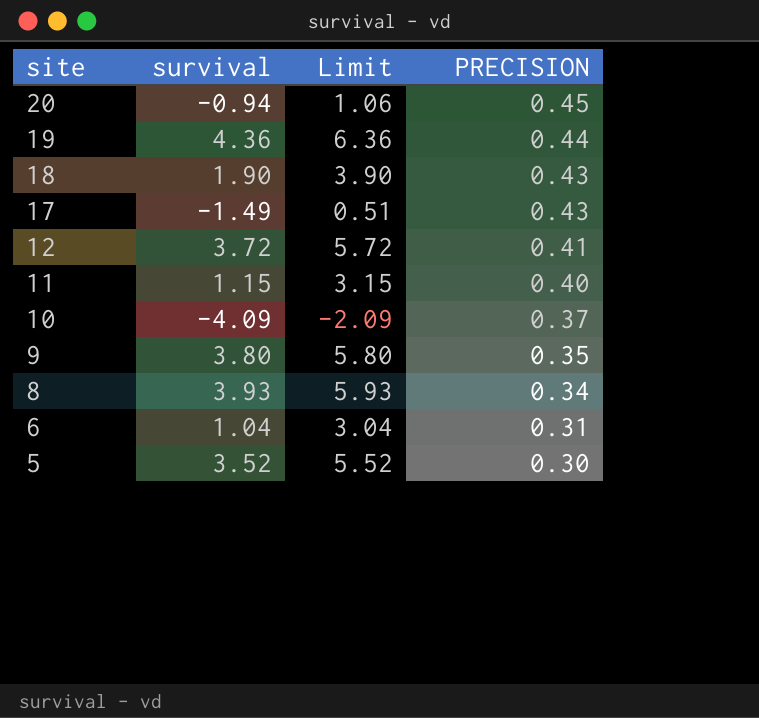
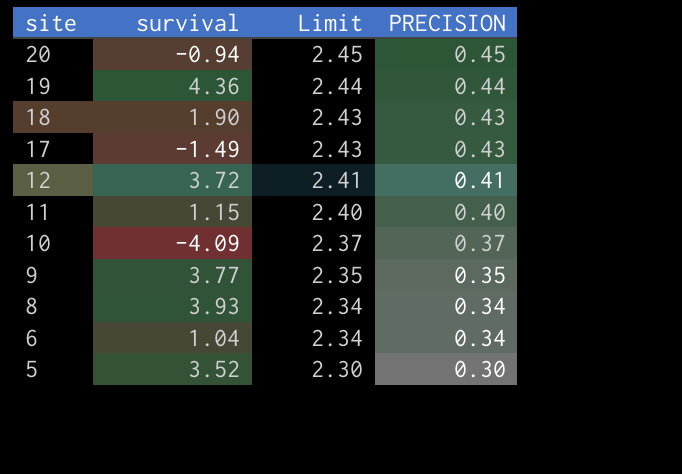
column Limit | formula: [survival] + 2 -> [PRECISION] + 2
9 | survival: 3.80 -> 3.77
6 | PRECISION: 0.31 -> 0.34

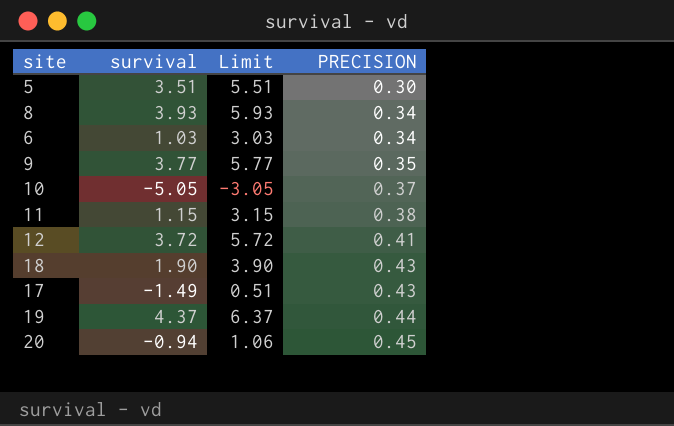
row order: site descending -> PRECISION ascending
column Limit | formula: [PRECISION] + 2 -> [survival] + 2
5 | survival: 3.52 -> 3.51
6 | survival: 1.04 -> 1.03
10 | survival: -4.09 -> -5.05
11 | PRECISION: 0.40 -> 0.38
19 | survival: 4.36 -> 4.37

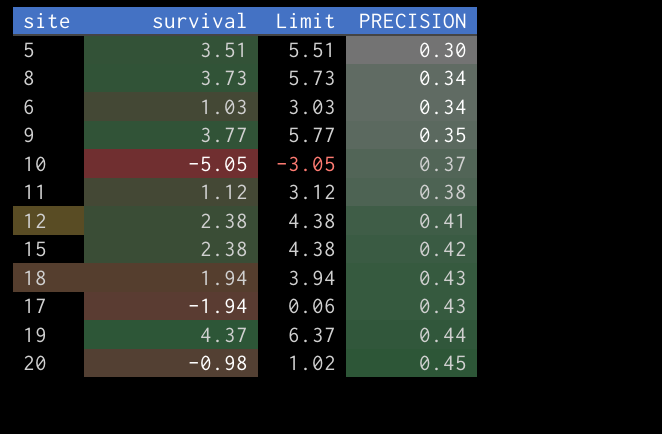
8 | survival: 3.93 -> 3.73
8 | Limit: 5.93 -> 5.73
11 | survival: 1.15 -> 1.12
11 | Limit: 3.15 -> 3.12
12 | survival: 3.72 -> 2.38
12 | Limit: 5.72 -> 4.38
row 15: none -> 2.38 | 4.38 | 0.42
18 | survival: 1.90 -> 1.94
18 | Limit: 3.90 -> 3.94
17 | survival: -1.49 -> -1.94
17 | Limit: 0.51 -> 0.06
20 | survival: -0.94 -> -0.98
20 | Limit: 1.06 -> 1.02

